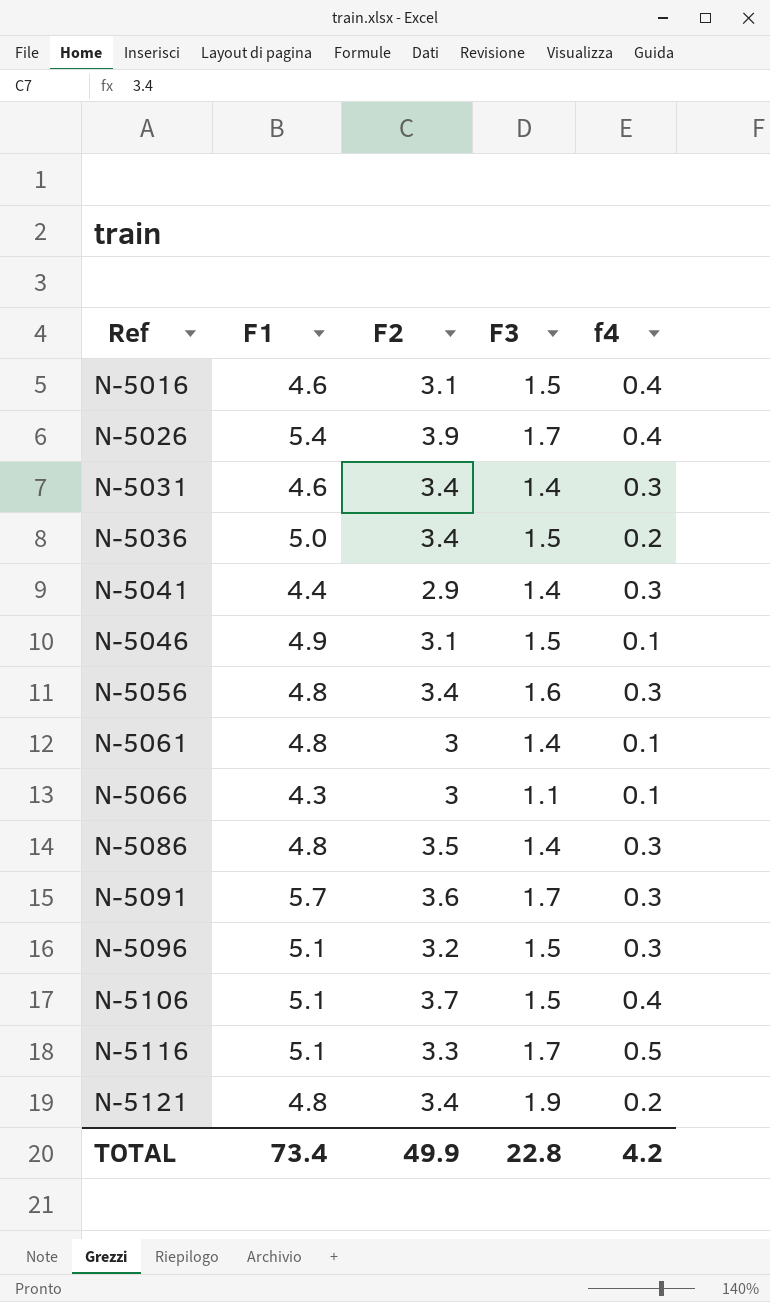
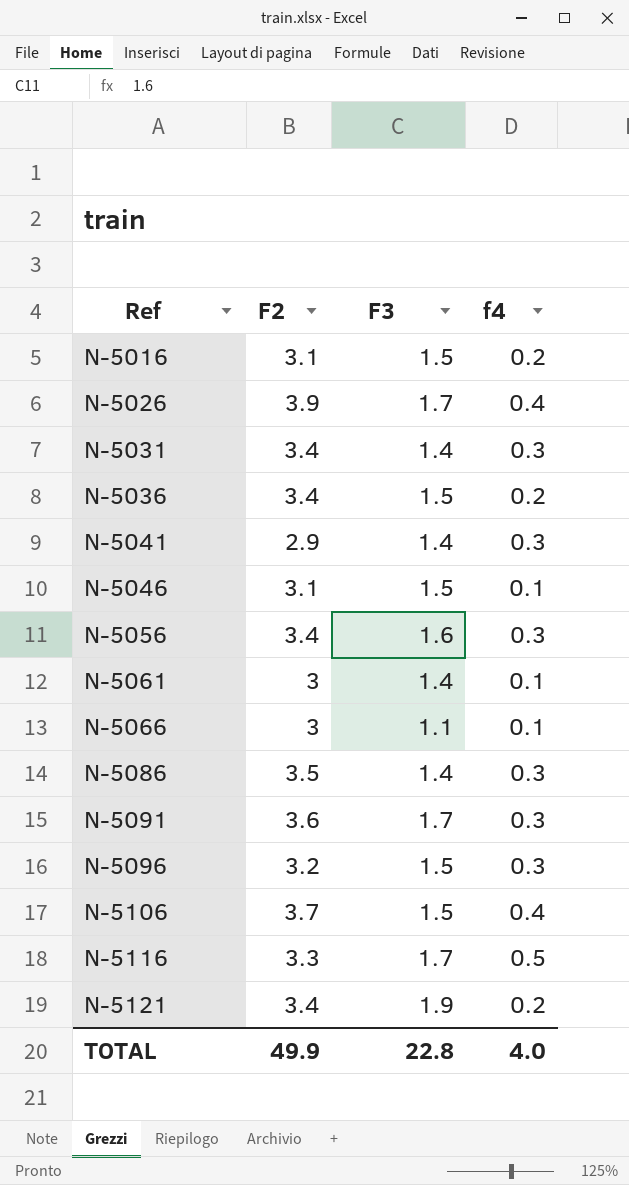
column F1 | position: 2 -> none
N-5016 | f4: 0.4 -> 0.2
TOTAL | f4: 4.2 -> 4.0

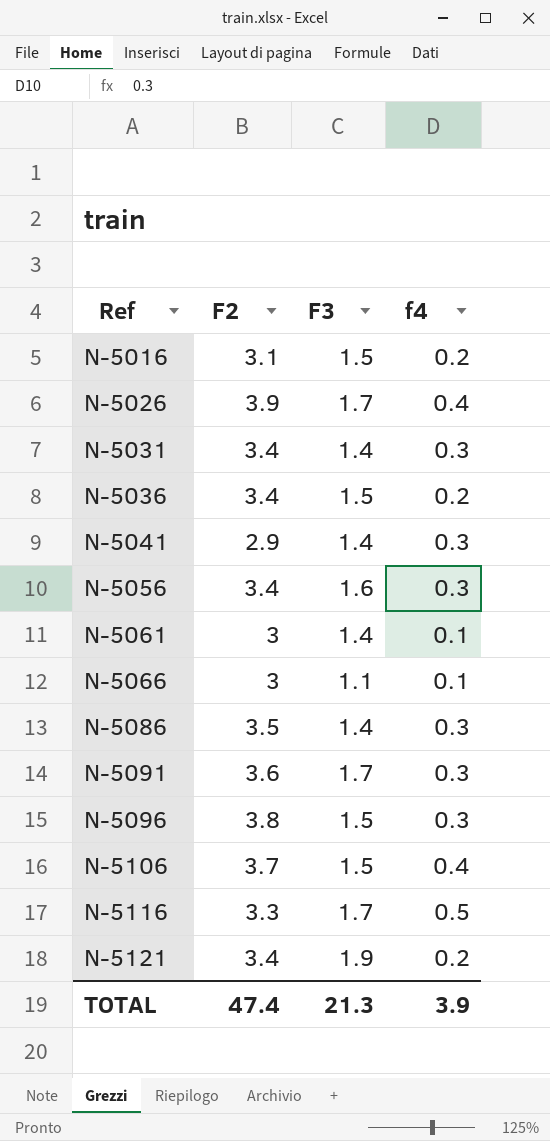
row N-5046: 3.1 | 1.5 | 0.1 -> none
N-5096 | F2: 3.2 -> 3.8
TOTAL | F2: 49.9 -> 47.4
TOTAL | F3: 22.8 -> 21.3
TOTAL | f4: 4.0 -> 3.9

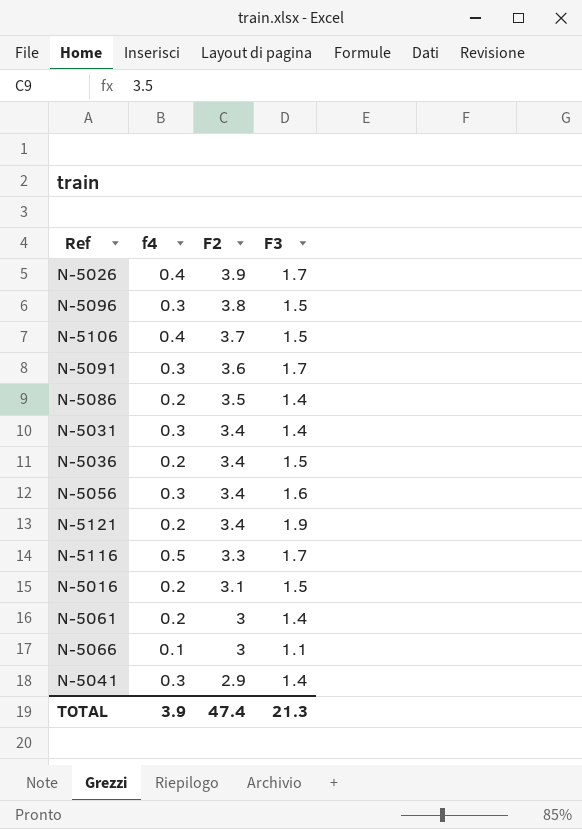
row order: Ref ascending -> F2 descending
column f4 | position: 4 -> 2
N-5086 | f4: 0.3 -> 0.2
N-5061 | f4: 0.1 -> 0.2

